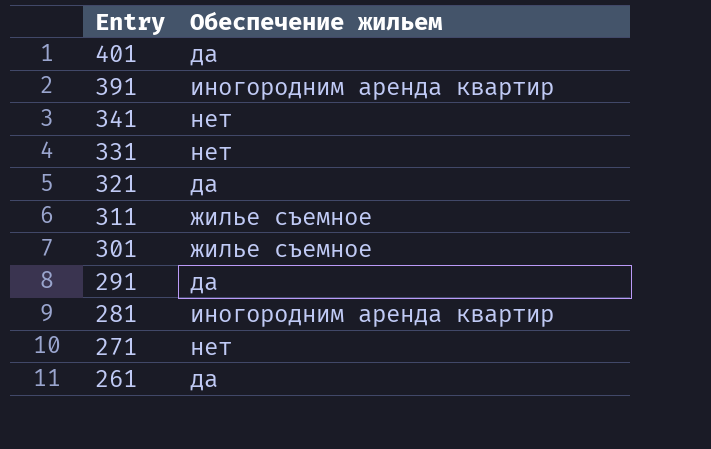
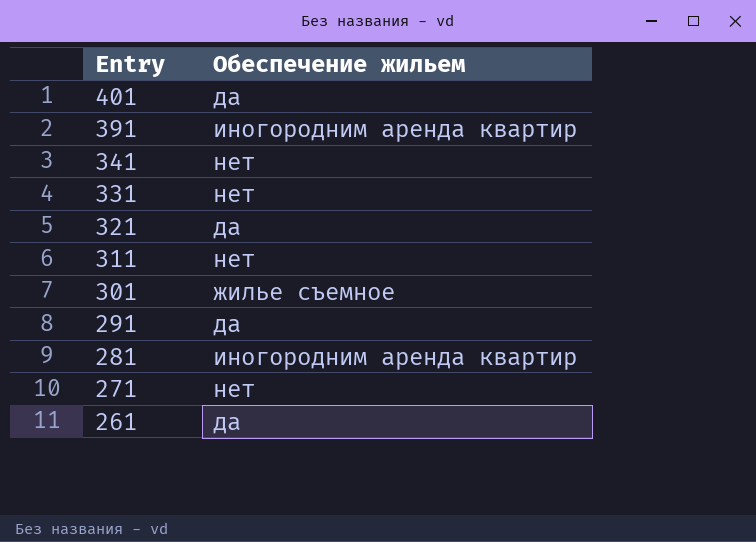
311 | Обеспечение жильем: жилье съемное -> нет

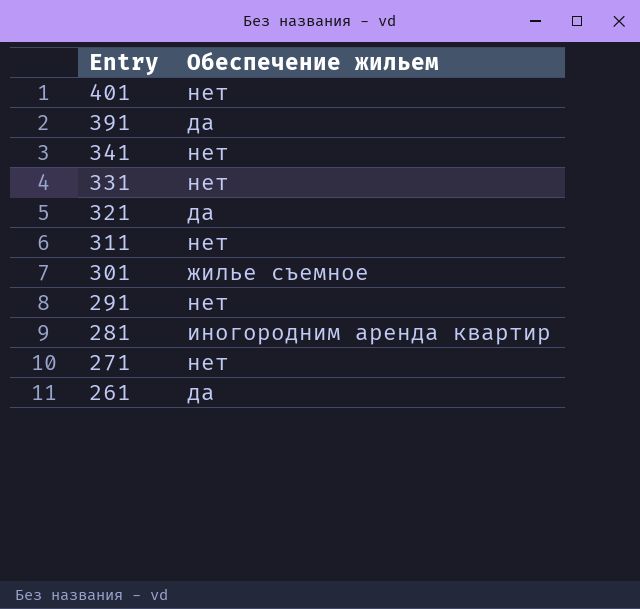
401 | Обеспечение жильем: да -> нет
391 | Обеспечение жильем: иногородним аренда квартир -> да
291 | Обеспечение жильем: да -> нет

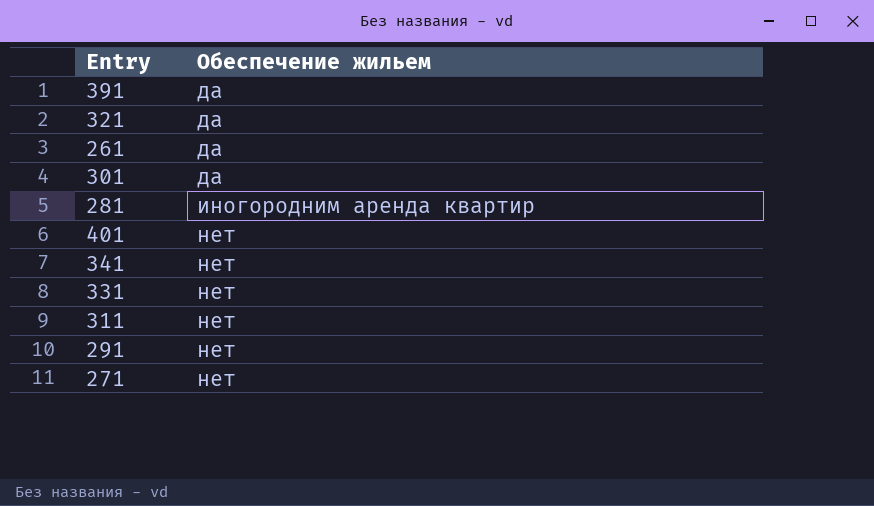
row order: Entry descending -> Обеспечение жильем ascending
301 | Обеспечение жильем: жилье съемное -> да

